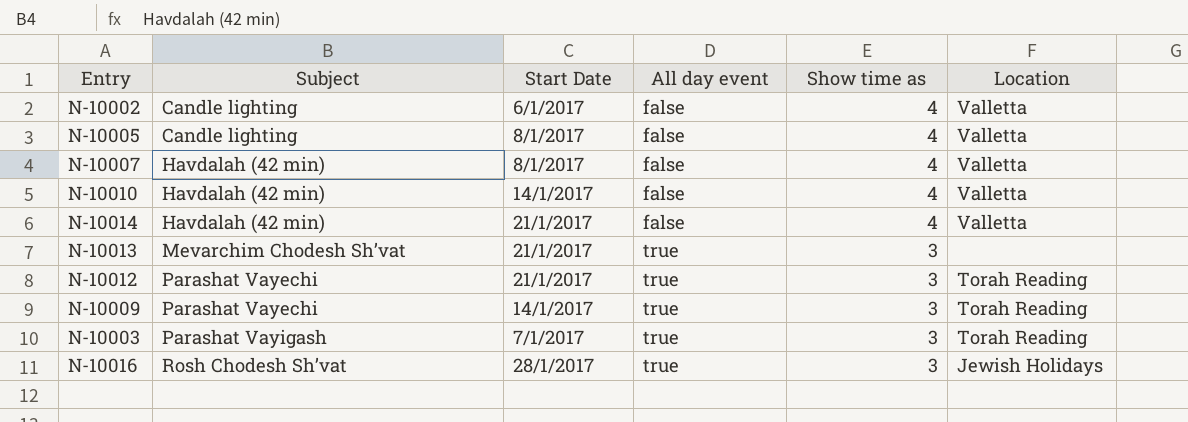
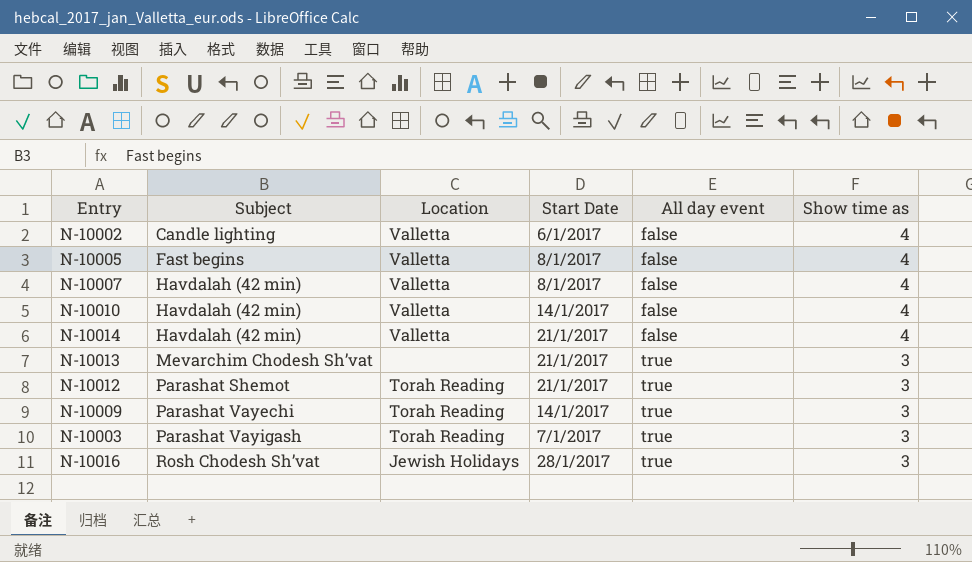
column Location | position: 6 -> 3
N-10005 | Subject: Candle lighting -> Fast begins
N-10012 | Subject: Parashat Vayechi -> Parashat Shemot

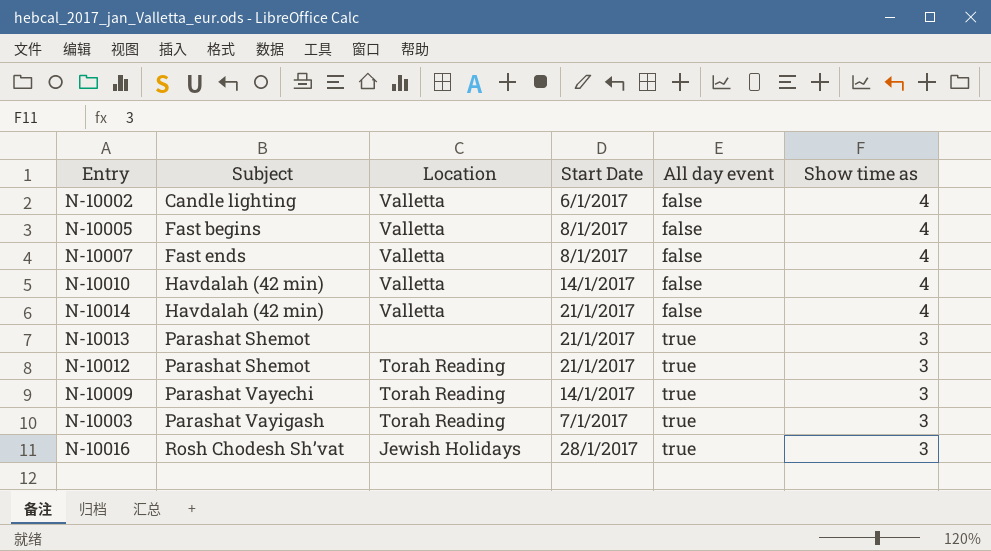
N-10007 | Subject: Havdalah (42 min) -> Fast ends
N-10013 | Subject: Mevarchim Chodesh Sh’vat -> Parashat Shemot

